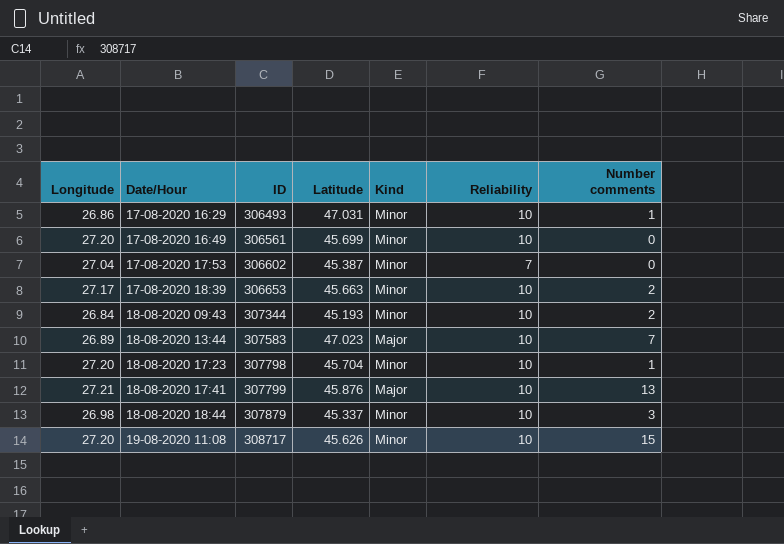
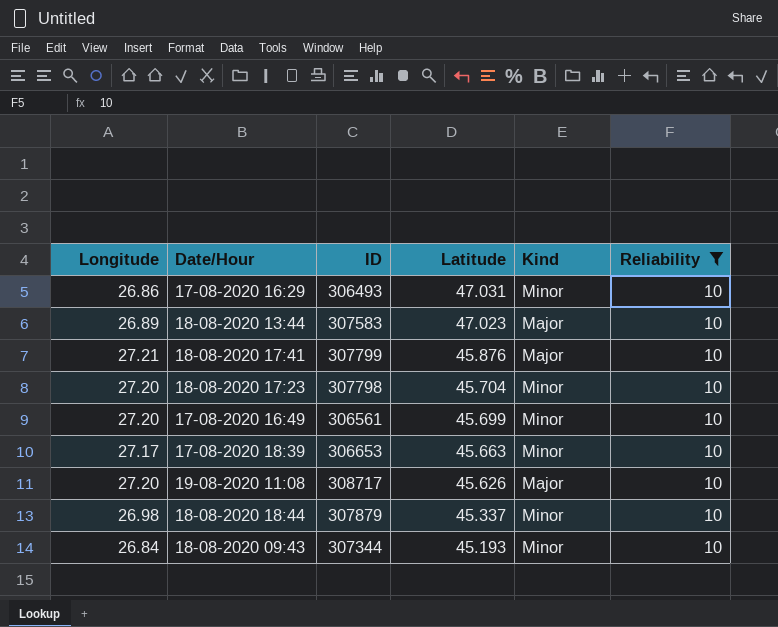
filter: none -> Reliability = 10
row order: Date/Hour ascending -> Latitude descending
column Number comments | position: 7 -> none
19-08-2020 11:08 | Kind: Minor -> Major

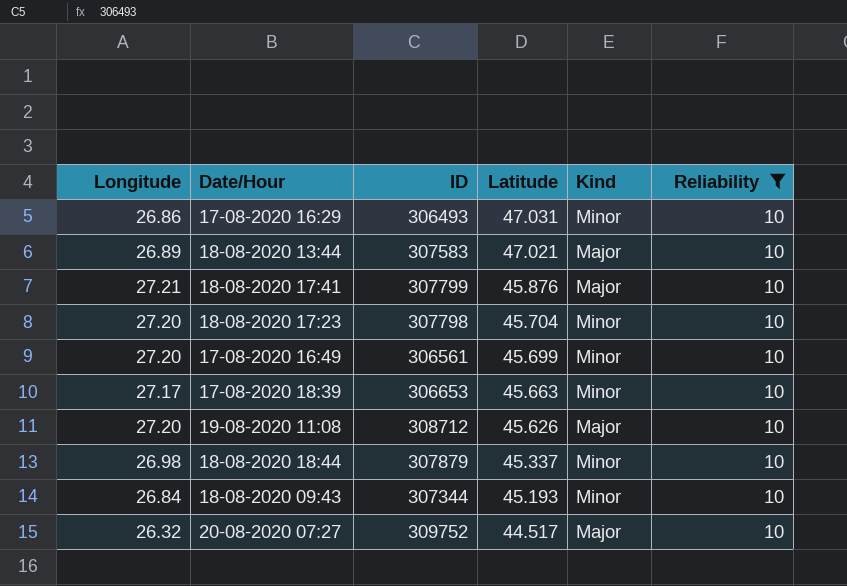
18-08-2020 13:44 | Latitude: 47.023 -> 47.021
19-08-2020 11:08 | ID: 308717 -> 308712
row 20-08-2020 07:27: none -> 26.32 | 309752 | 44.517 | Major | 10

